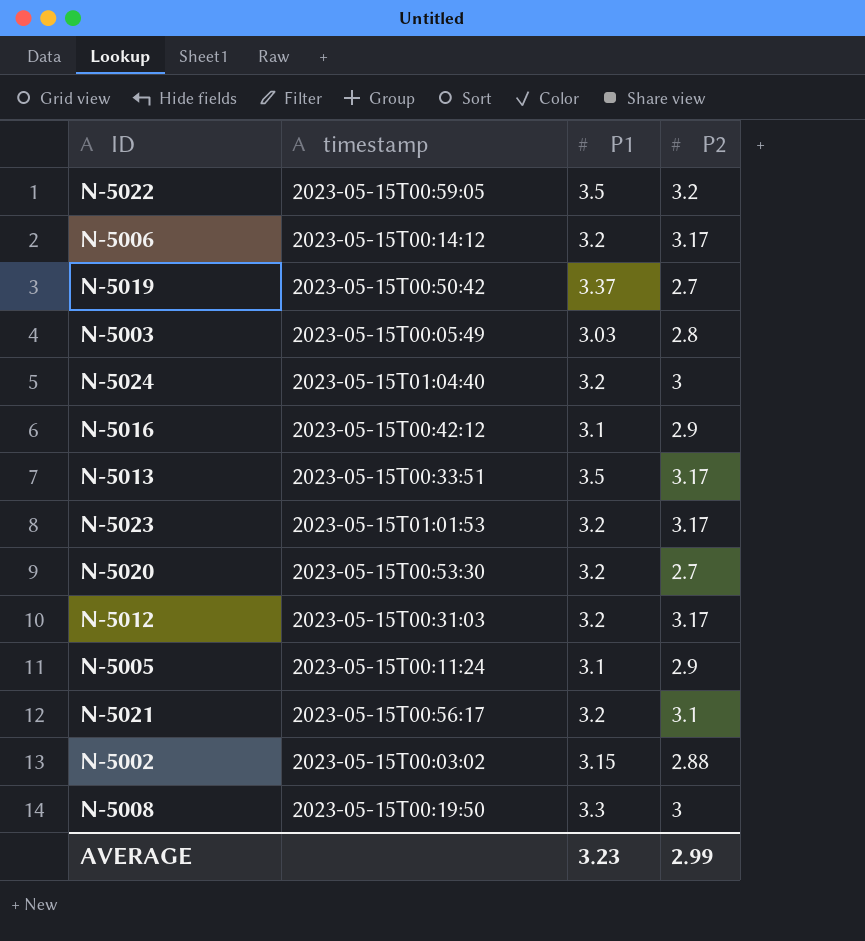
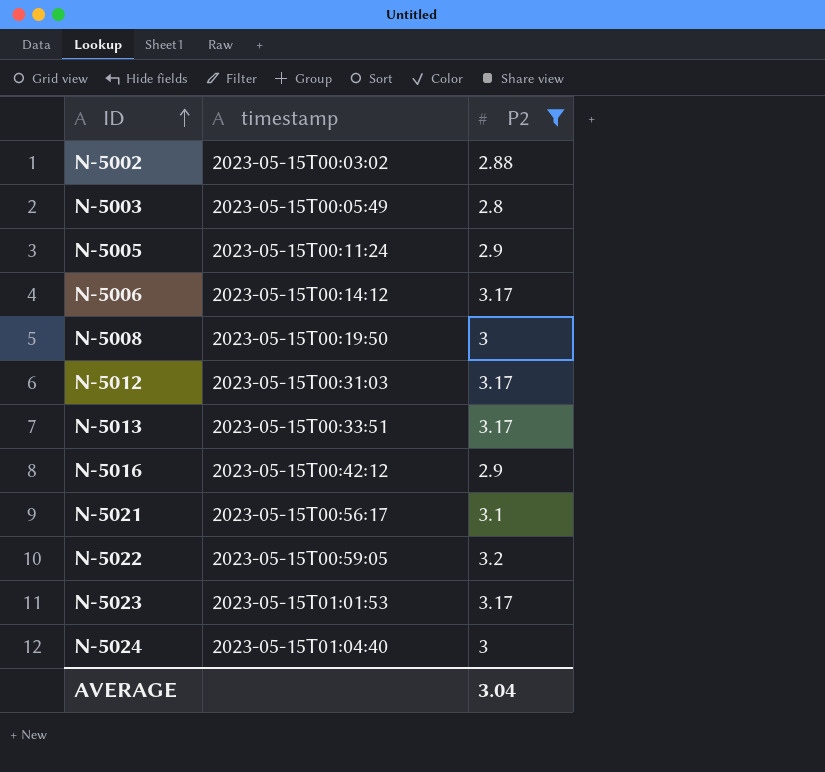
filter: none -> P2 != 2.7
row order: none -> ID ascending
column P1 | position: 3 -> none
AVERAGE | P2: 2.99 -> 3.04

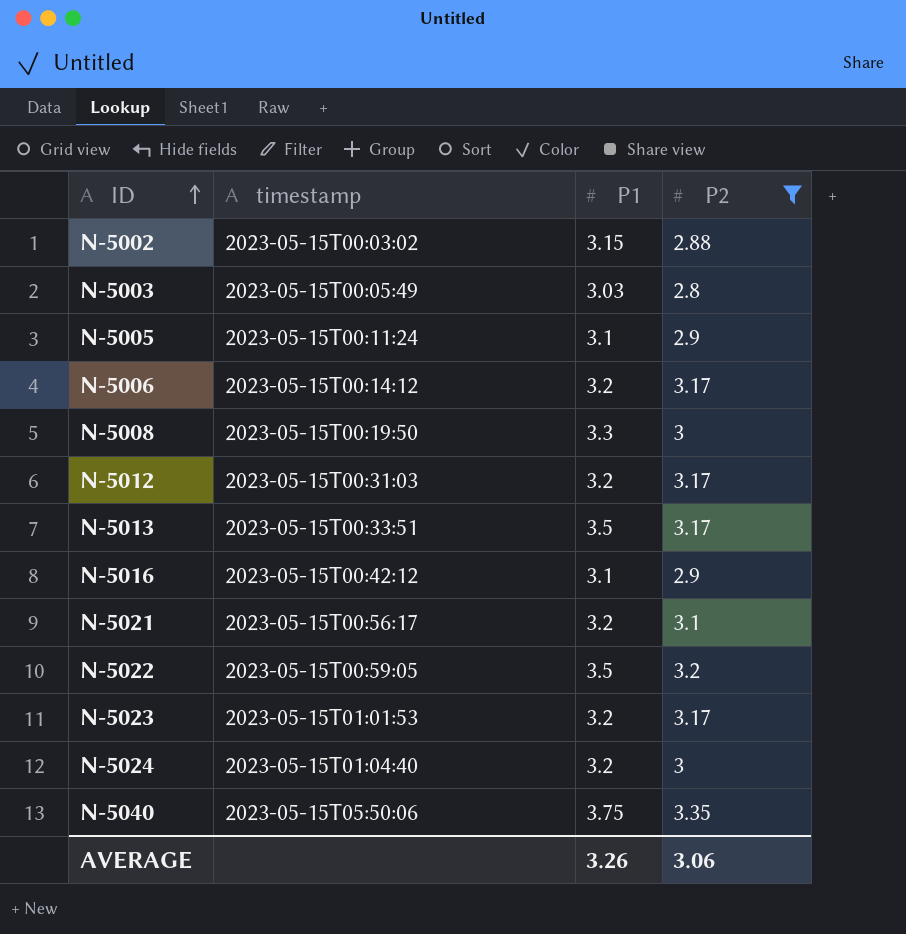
column P1 | position: none -> 3
row N-5040: none -> 2023-05-15T05:50:06 | 3.75 | 3.35
AVERAGE | P2: 3.04 -> 3.06

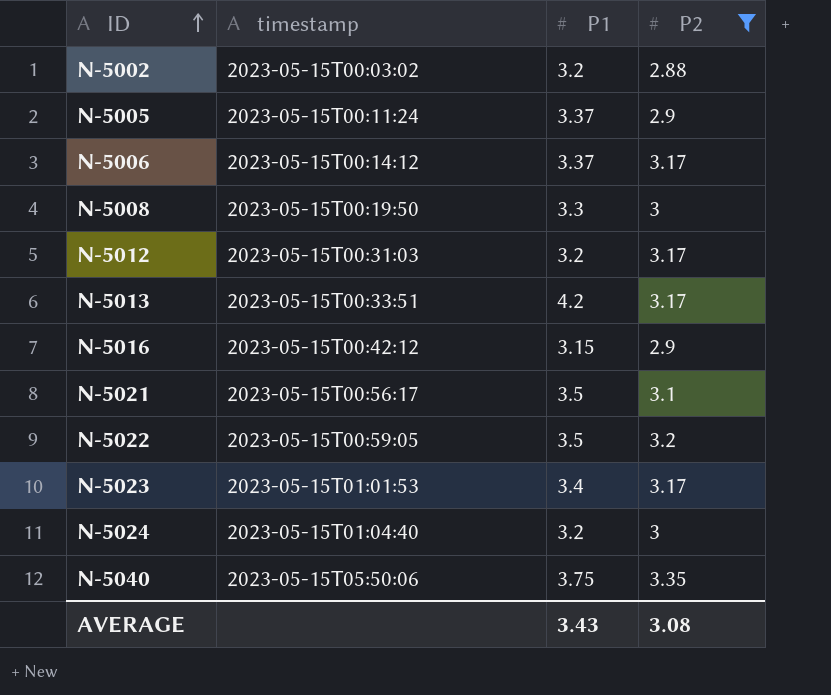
row N-5003: 2023-05-15T00:05:49 | 3.03 | 2.8 -> none
N-5002 | P1: 3.15 -> 3.2
N-5005 | P1: 3.1 -> 3.37
N-5006 | P1: 3.2 -> 3.37
N-5013 | P1: 3.5 -> 4.2
N-5016 | P1: 3.1 -> 3.15
N-5021 | P1: 3.2 -> 3.5
N-5023 | P1: 3.2 -> 3.4
AVERAGE | P1: 3.26 -> 3.43
AVERAGE | P2: 3.06 -> 3.08

